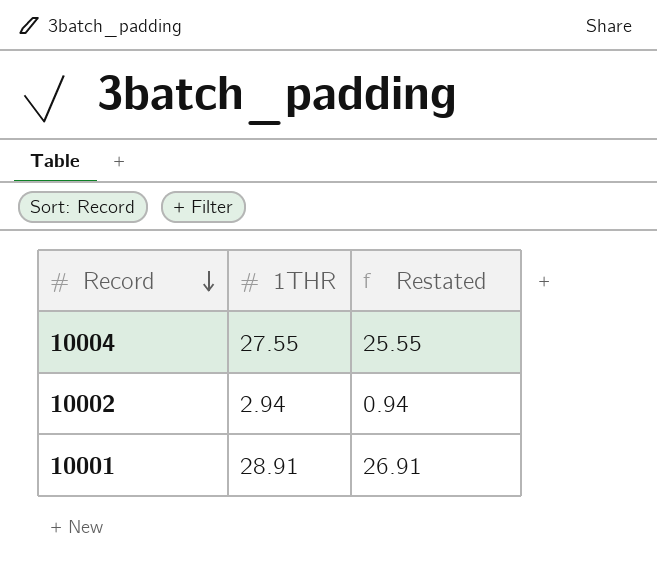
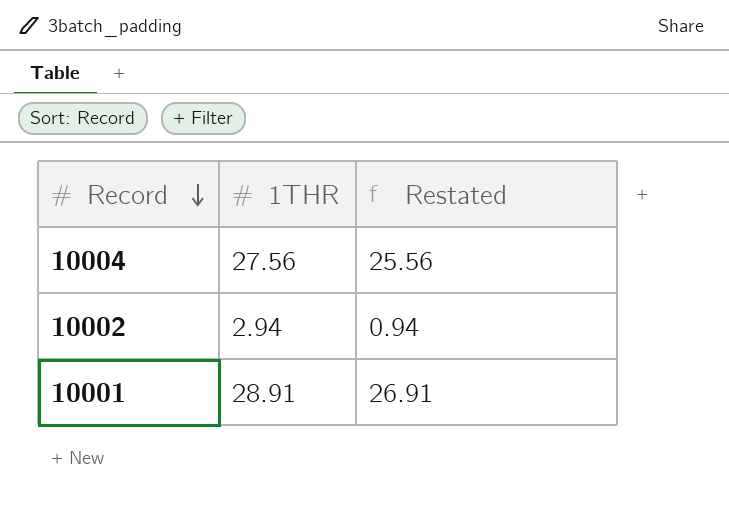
10004 | 1THR: 27.55 -> 27.56
10004 | Restated: 25.55 -> 25.56

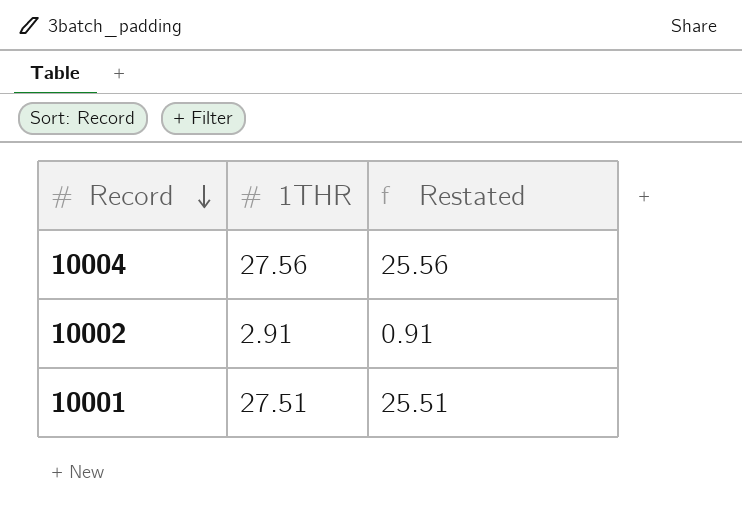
10002 | 1THR: 2.94 -> 2.91
10002 | Restated: 0.94 -> 0.91
10001 | 1THR: 28.91 -> 27.51
10001 | Restated: 26.91 -> 25.51

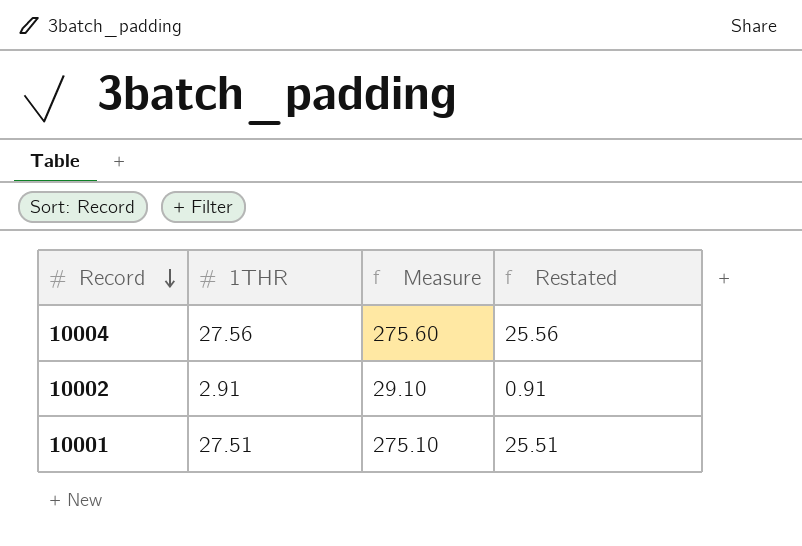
column Measure | formula: none -> [1THR] * 10

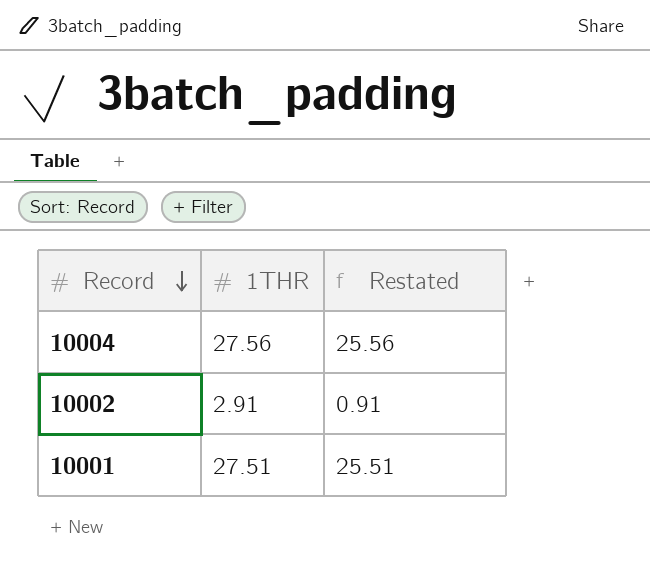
column Measure | formula: [1THR] * 10 -> none

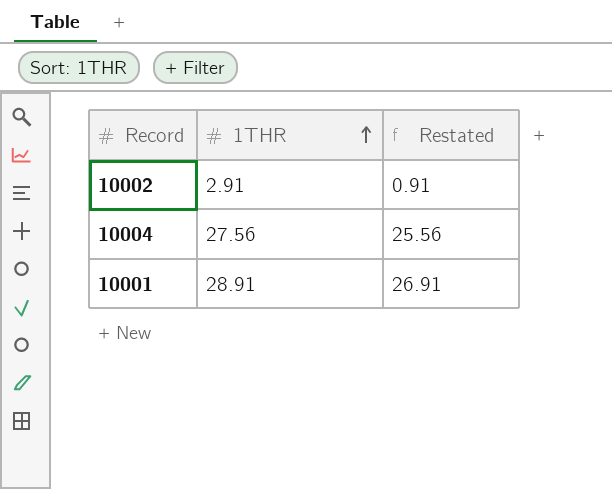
row order: Record descending -> 1THR ascending
10001 | 1THR: 27.51 -> 28.91
10001 | Restated: 25.51 -> 26.91

